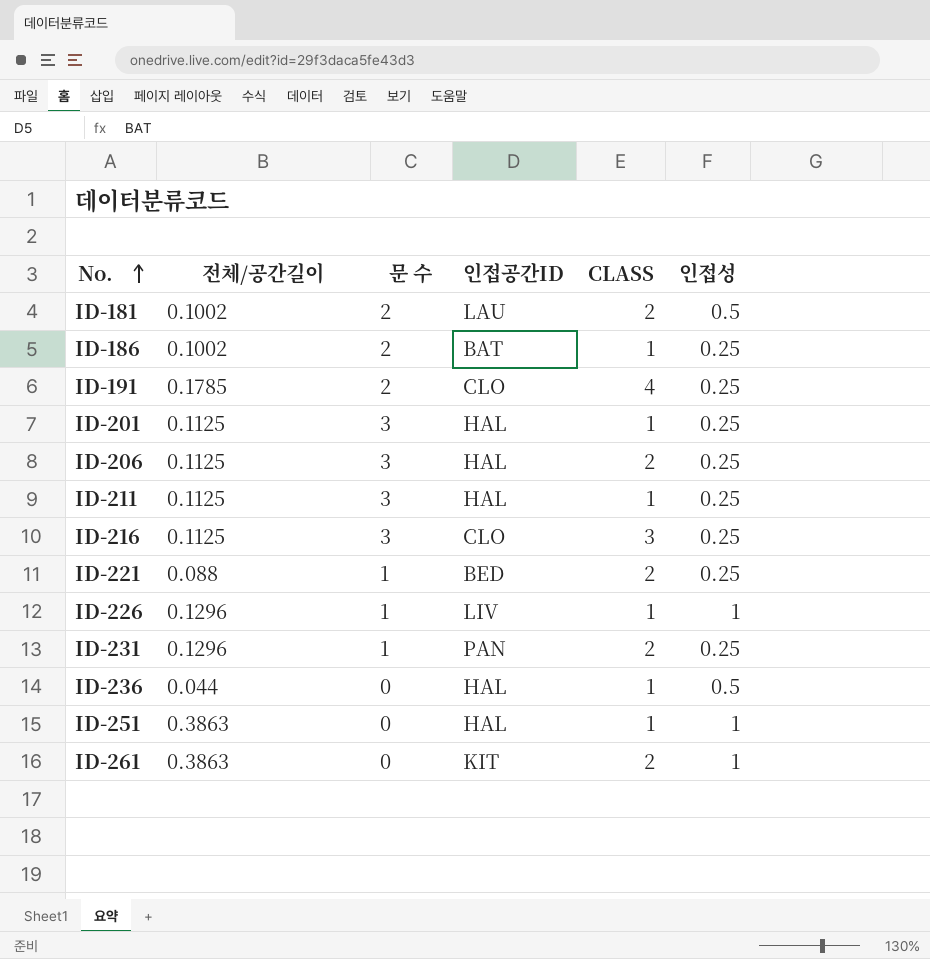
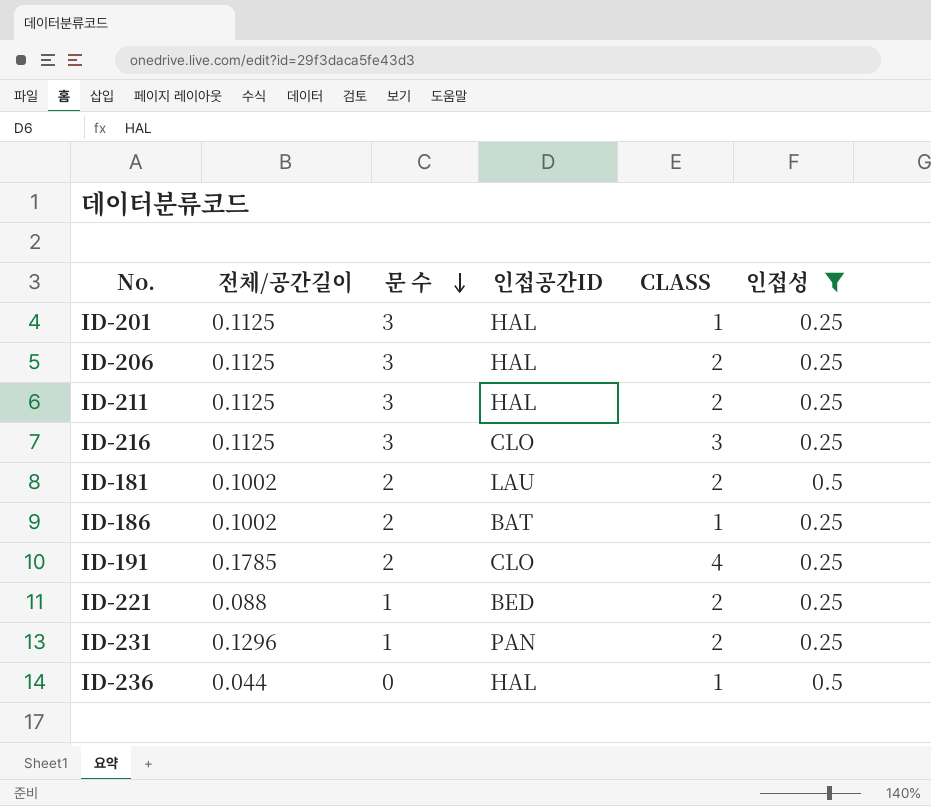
filter: none -> 인접성 != 1
row order: No. ascending -> 문 수 descending
ID-211 | CLASS: 1 -> 2

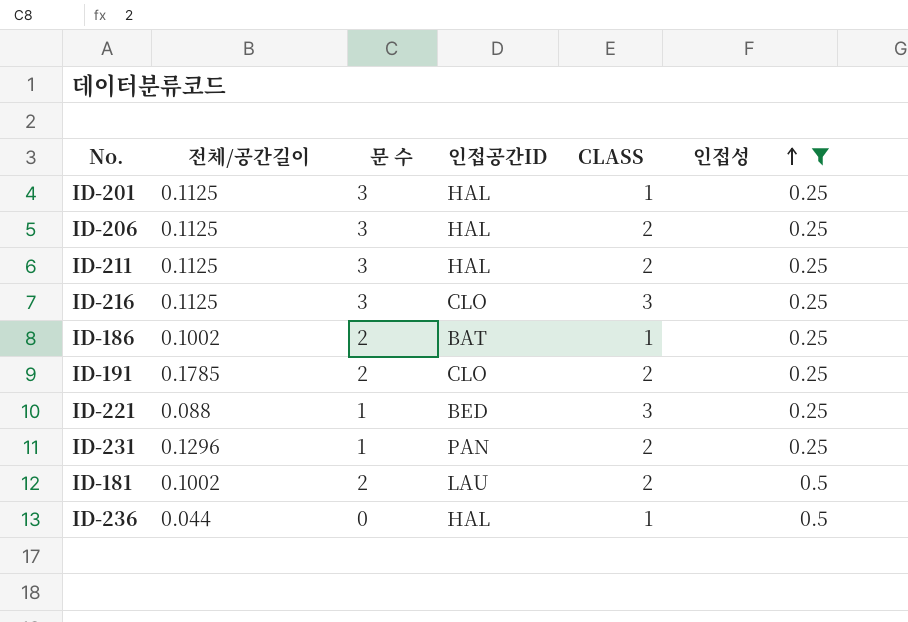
row order: 문 수 descending -> 인접성 ascending
ID-191 | CLASS: 4 -> 2
ID-221 | CLASS: 2 -> 3

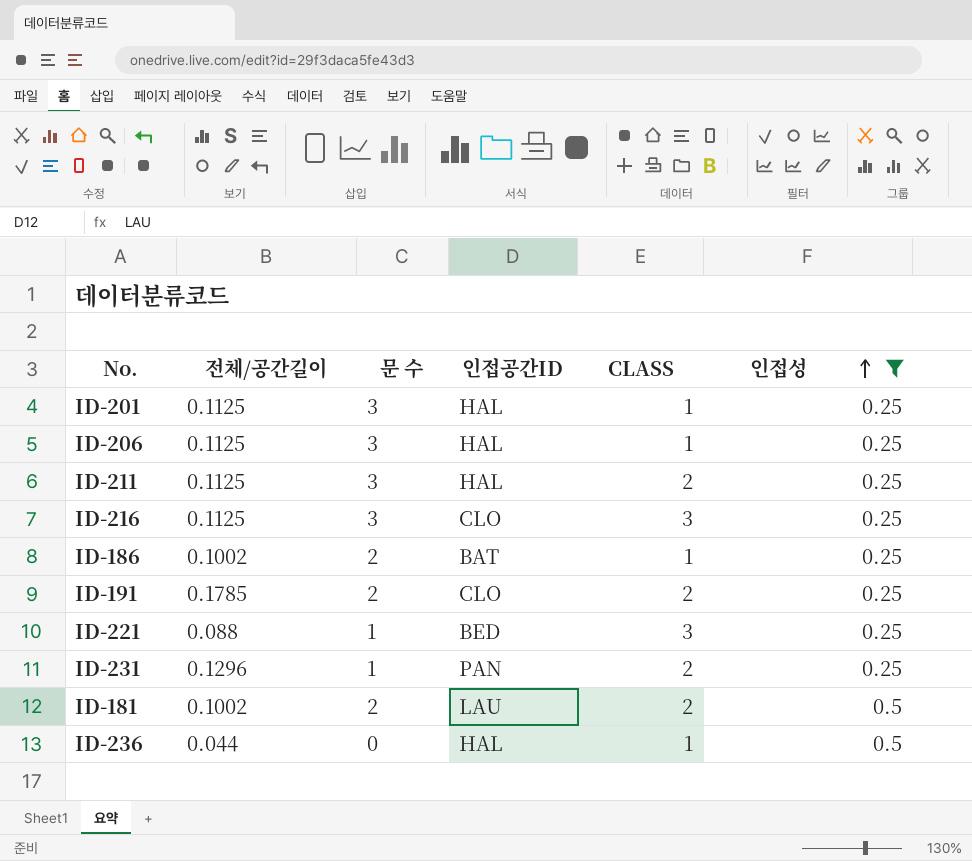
ID-206 | CLASS: 2 -> 1

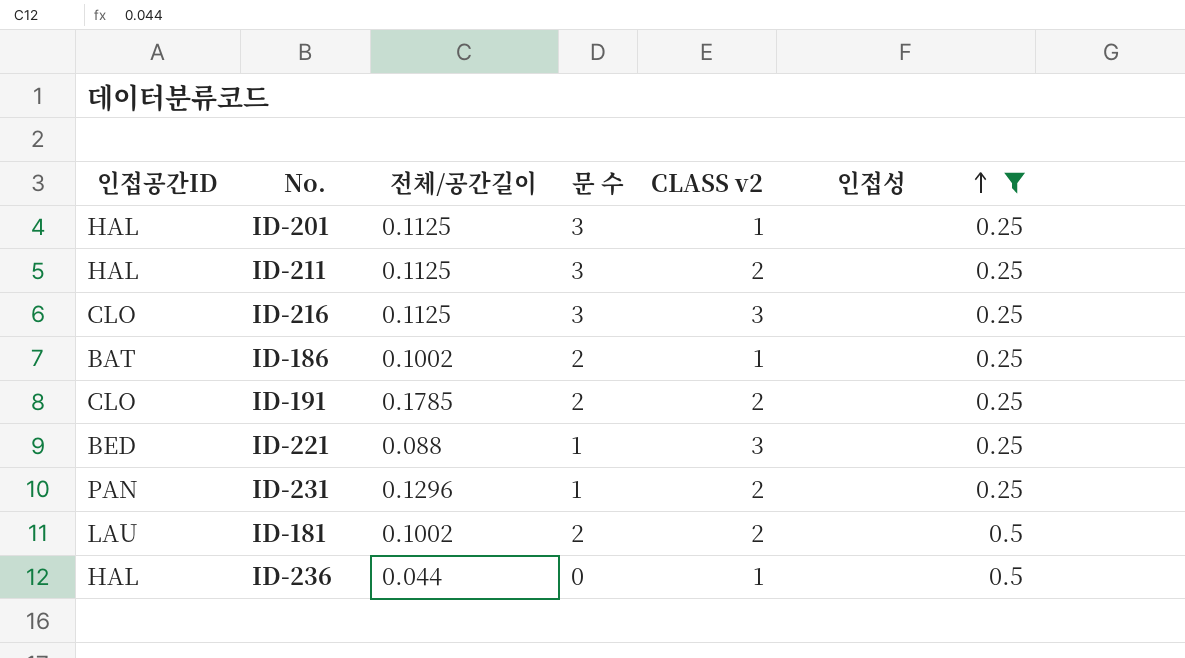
column 인접공간ID | position: 4 -> 1
column name: CLASS -> CLASS v2
row ID-206: 0.1125 | 3 | HAL | 1 | 0.25 -> none

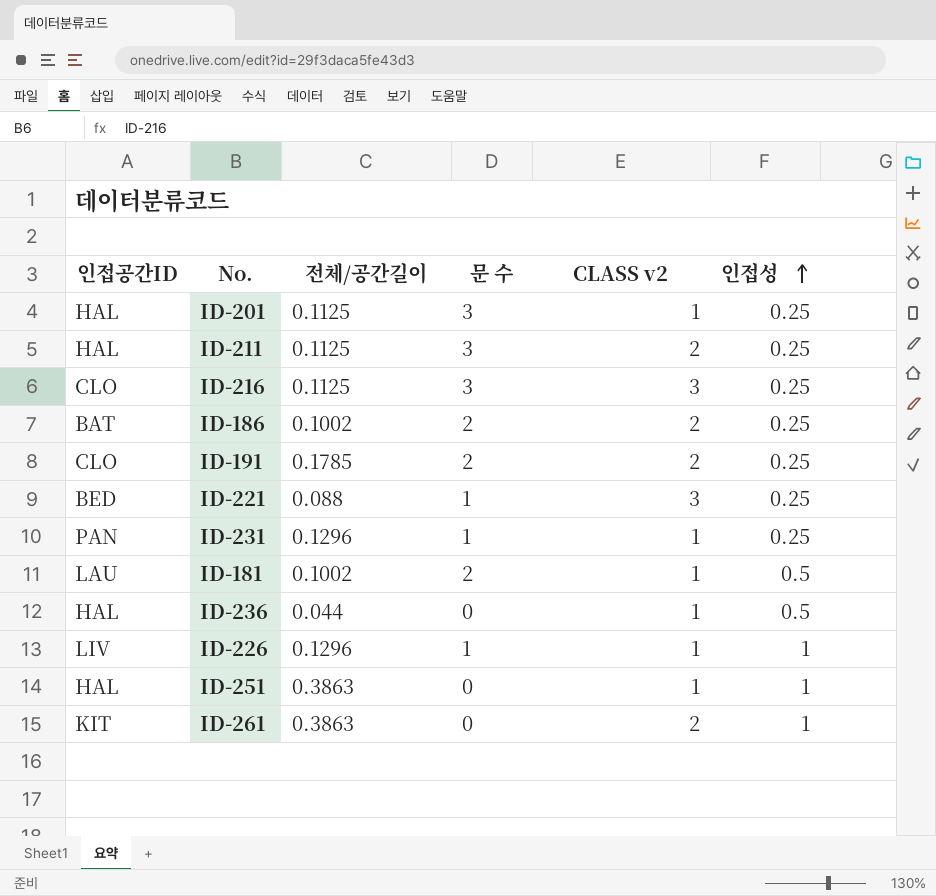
filter: 인접성 != 1 -> none
ID-186 | CLASS v2: 1 -> 2
ID-231 | CLASS v2: 2 -> 1
ID-181 | CLASS v2: 2 -> 1

